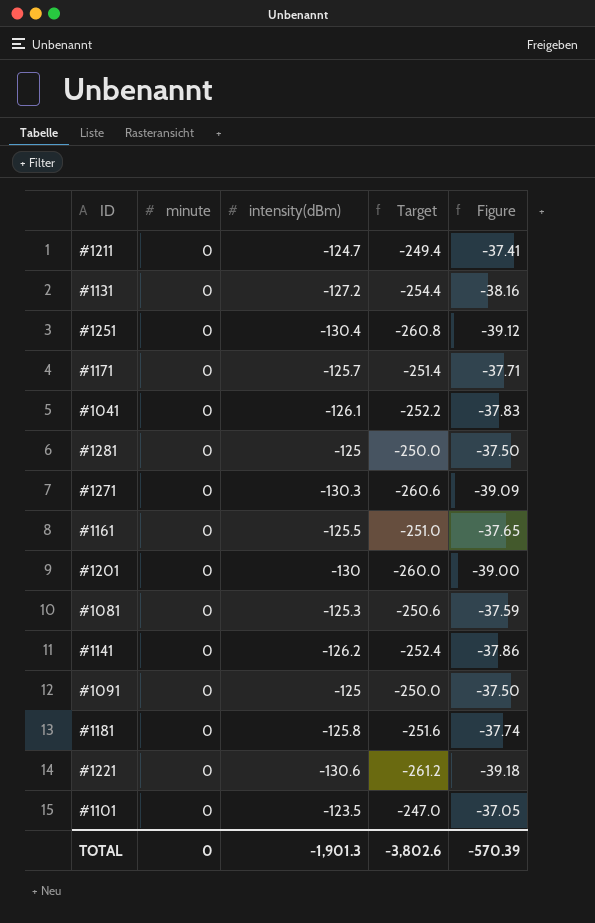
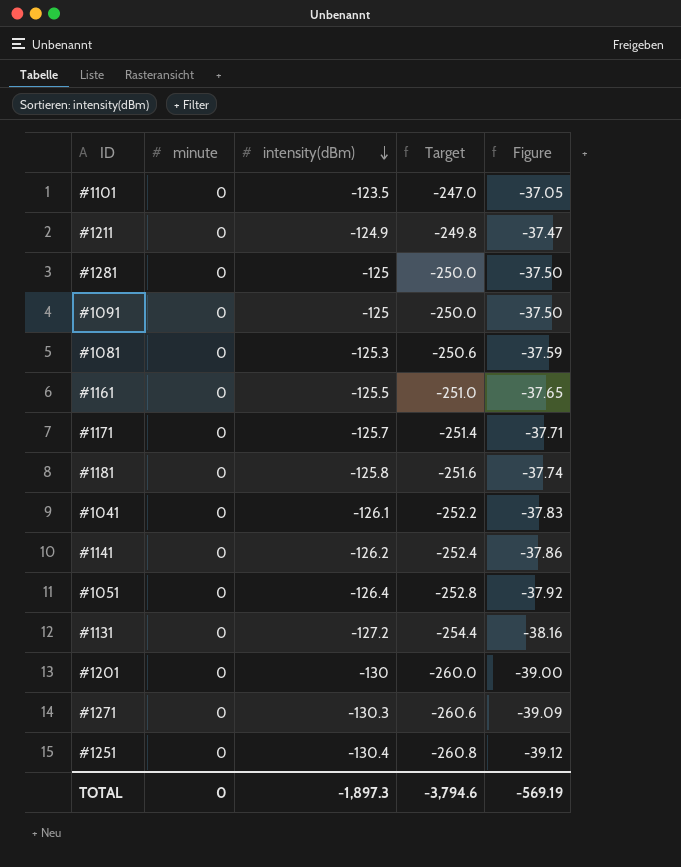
row order: none -> intensity(dBm) descending
row #1221: 0 | -130.6 | -261.2 | -39.18 -> none
#1211 | intensity(dBm): -124.7 -> -124.9
#1211 | Target: -249.4 -> -249.8
#1211 | Figure: -37.41 -> -37.47
row #1051: none -> 0 | -126.4 | -252.8 | -37.92
TOTAL | intensity(dBm): -1,901.3 -> -1,897.3
TOTAL | Target: -3,802.6 -> -3,794.6
TOTAL | Figure: -570.39 -> -569.19

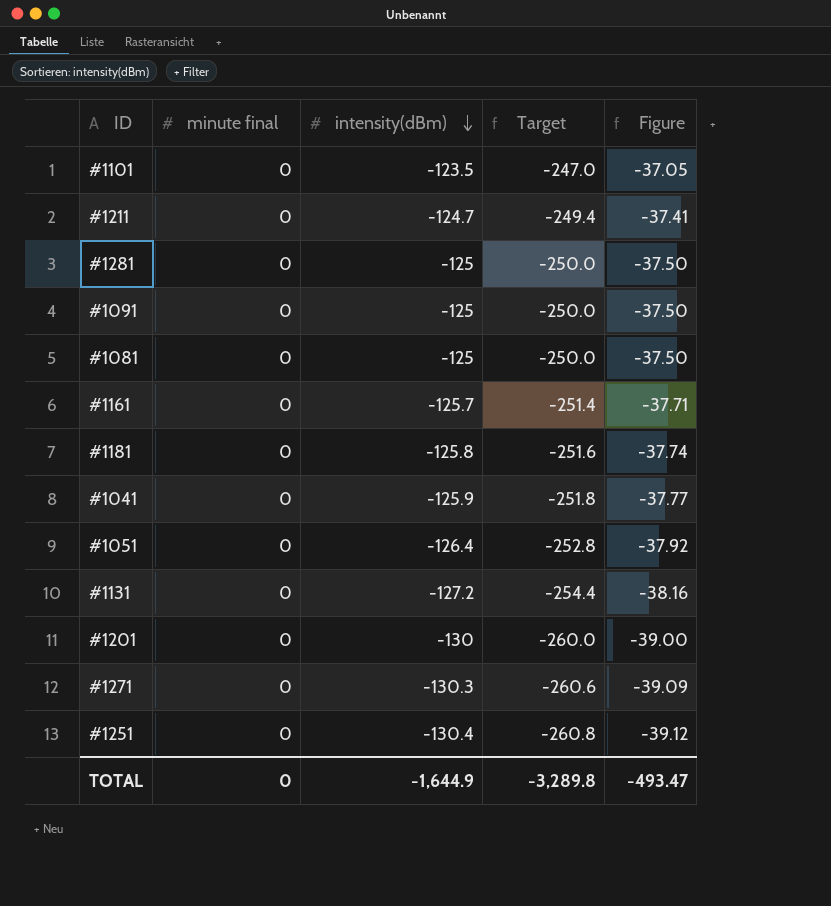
column name: minute -> minute final
row #1171: 0 | -125.7 | -251.4 | -37.71 -> none
row #1141: 0 | -126.2 | -252.4 | -37.86 -> none
#1211 | intensity(dBm): -124.9 -> -124.7
#1211 | Target: -249.8 -> -249.4
#1211 | Figure: -37.47 -> -37.41
#1081 | intensity(dBm): -125.3 -> -125
#1081 | Target: -250.6 -> -250.0
#1081 | Figure: -37.59 -> -37.50
#1161 | intensity(dBm): -125.5 -> -125.7
#1161 | Target: -251.0 -> -251.4
#1161 | Figure: -37.65 -> -37.71
#1041 | intensity(dBm): -126.1 -> -125.9
#1041 | Target: -252.2 -> -251.8
#1041 | Figure: -37.83 -> -37.77
TOTAL | intensity(dBm): -1,897.3 -> -1,644.9
TOTAL | Target: -3,794.6 -> -3,289.8
TOTAL | Figure: -569.19 -> -493.47

